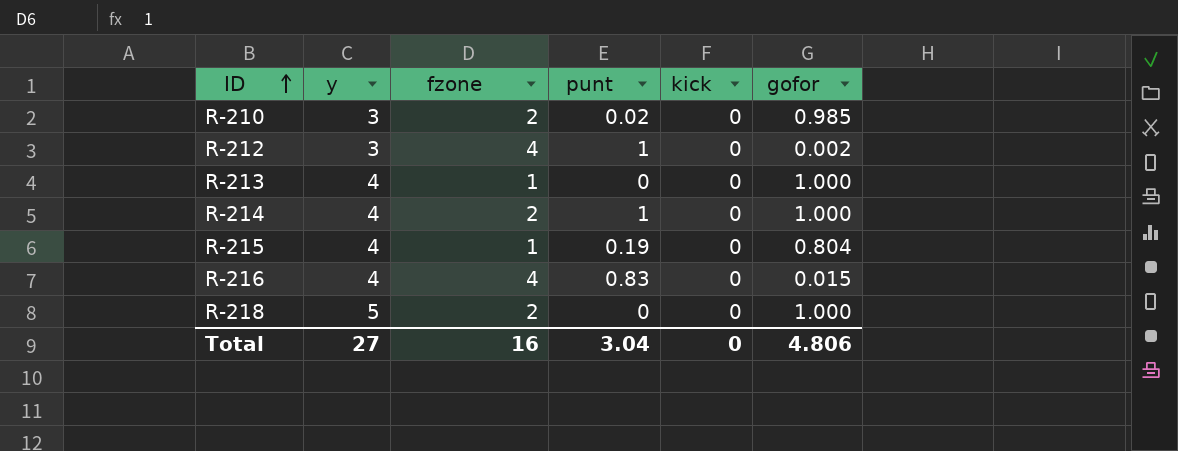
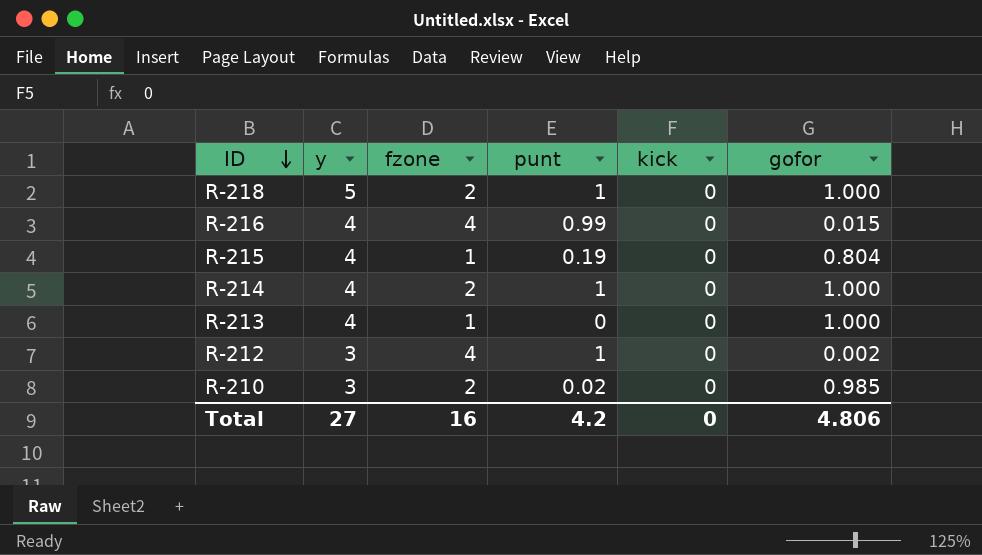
row order: ID ascending -> ID descending
R-218 | punt: 0 -> 1
R-216 | punt: 0.83 -> 0.99
Total | punt: 3.04 -> 4.2

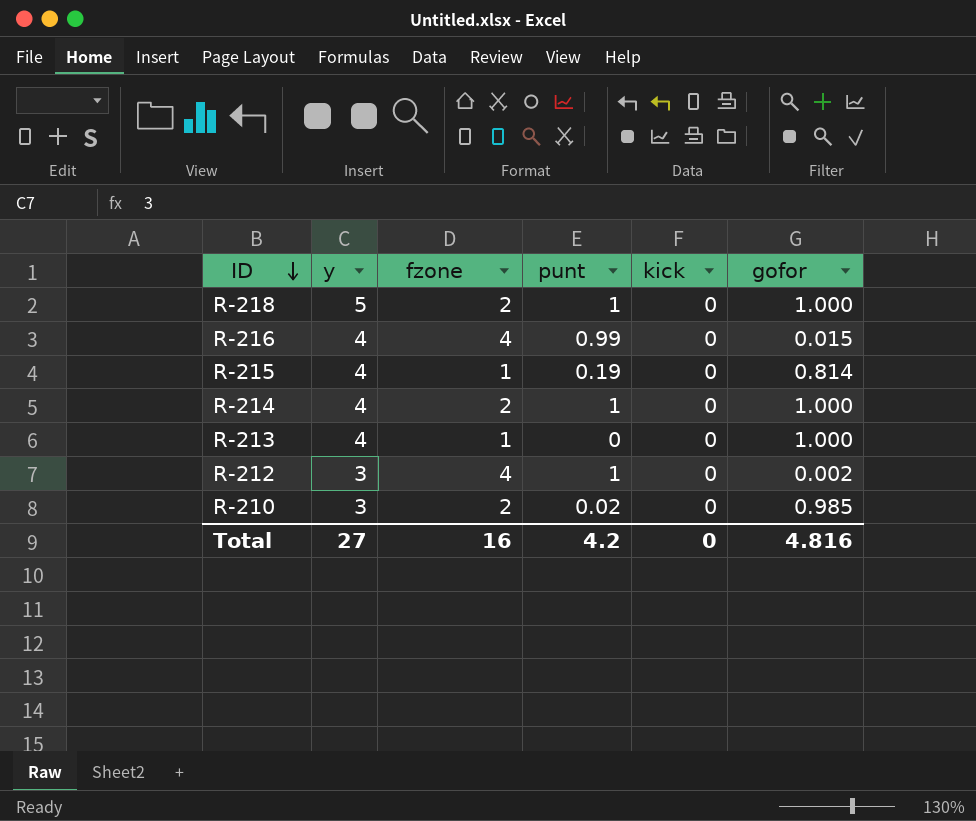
R-215 | gofor: 0.804 -> 0.814
Total | gofor: 4.806 -> 4.816

